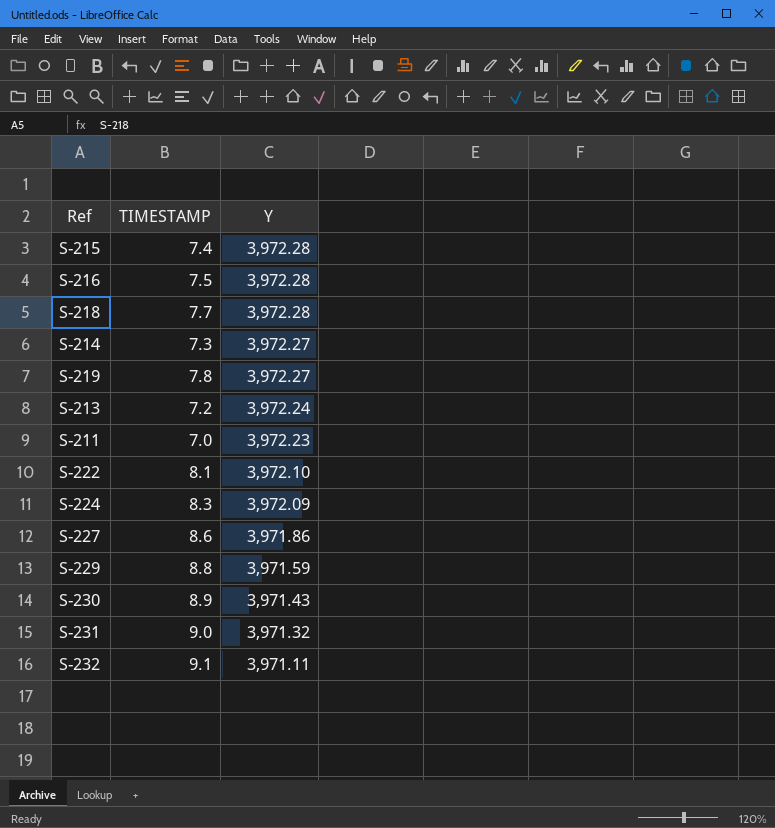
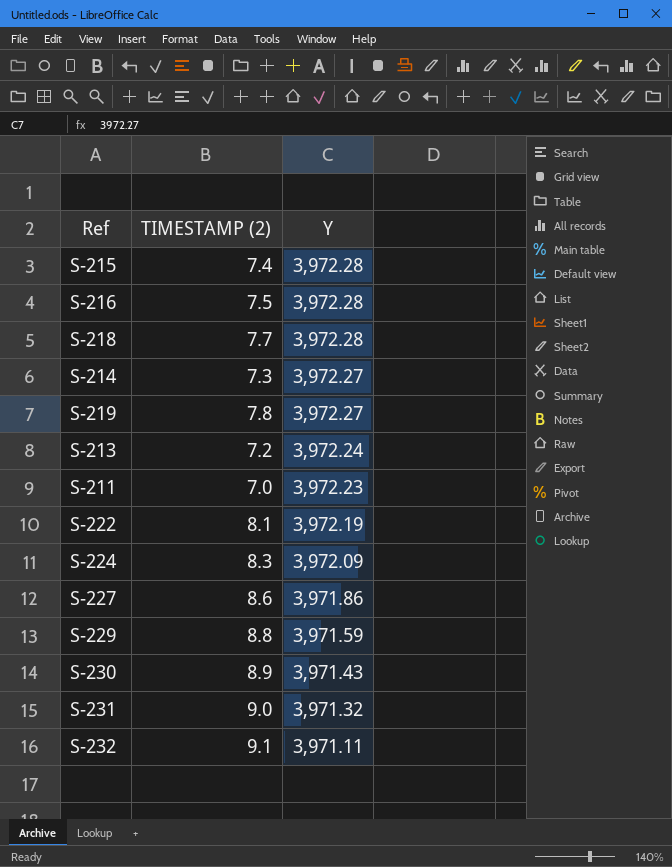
column name: TIMESTAMP -> TIMESTAMP (2)
S-222 | Y: 3,972.10 -> 3,972.19

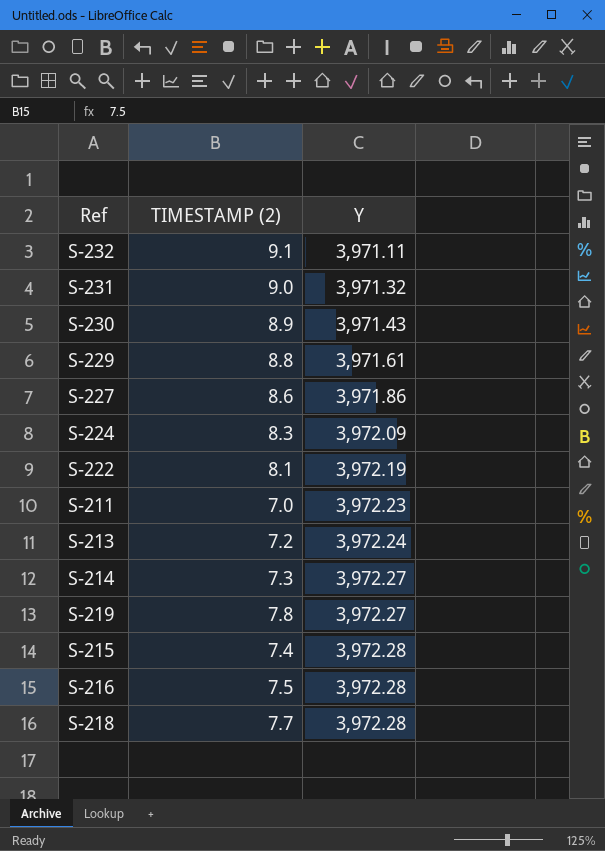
row order: Y descending -> Y ascending
S-229 | Y: 3,971.59 -> 3,971.61

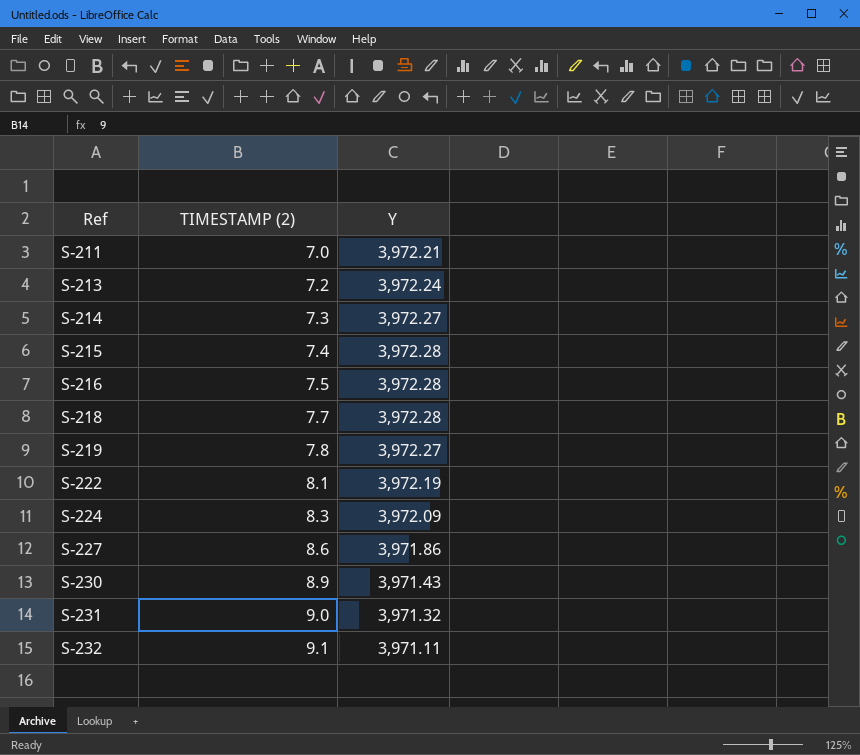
row order: Y ascending -> Ref ascending
row S-229: 8.8 | 3,971.61 -> none
S-211 | Y: 3,972.23 -> 3,972.21

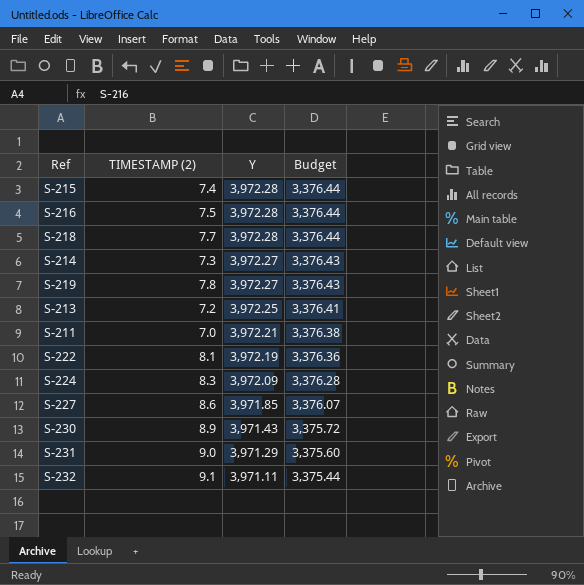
row order: Ref ascending -> Y descending
column Budget | formula: none -> [Y] * 0.85
S-213 | Y: 3,972.24 -> 3,972.25
S-227 | Y: 3,971.86 -> 3,971.85
S-231 | Y: 3,971.32 -> 3,971.29

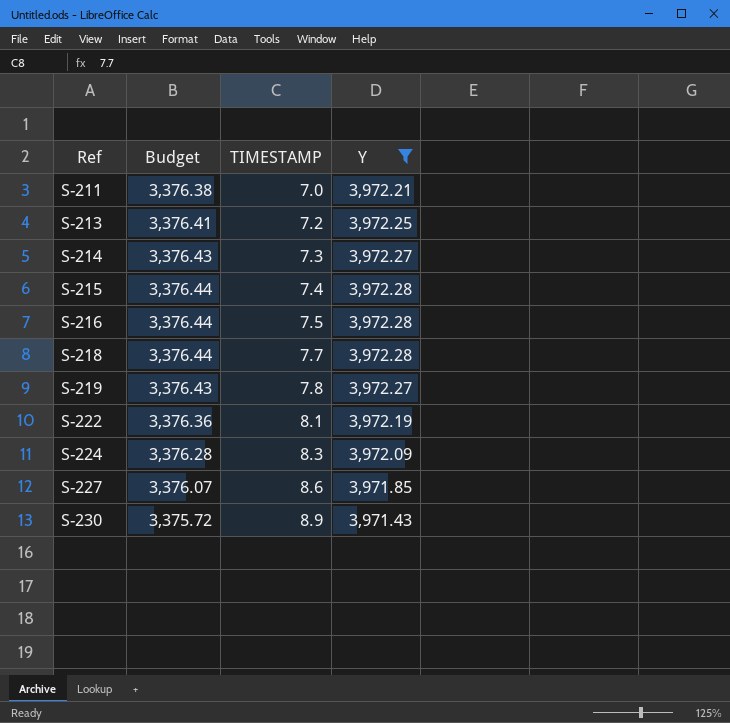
filter: none -> Y >= 3,971.43
row order: Y descending -> Ref ascending
column Budget | position: 4 -> 2
column name: TIMESTAMP (2) -> TIMESTAMP

